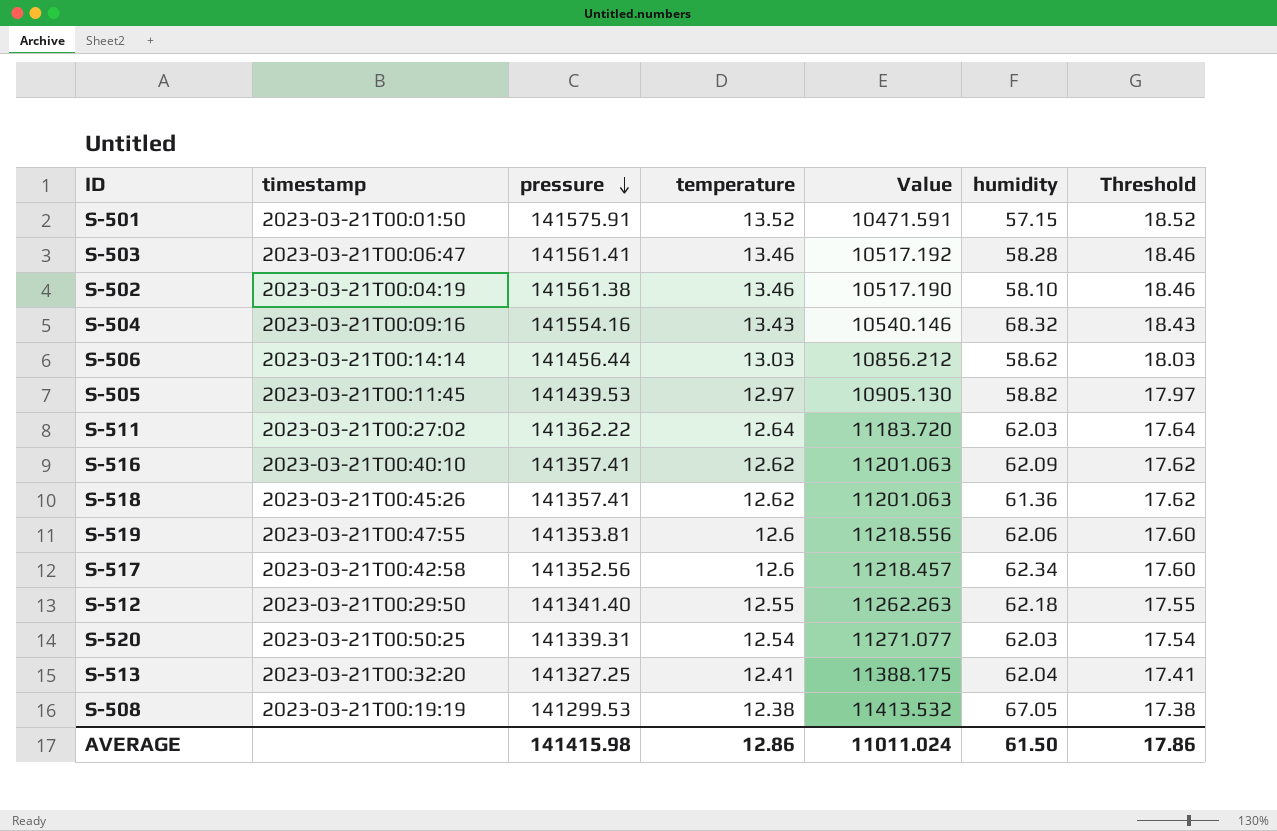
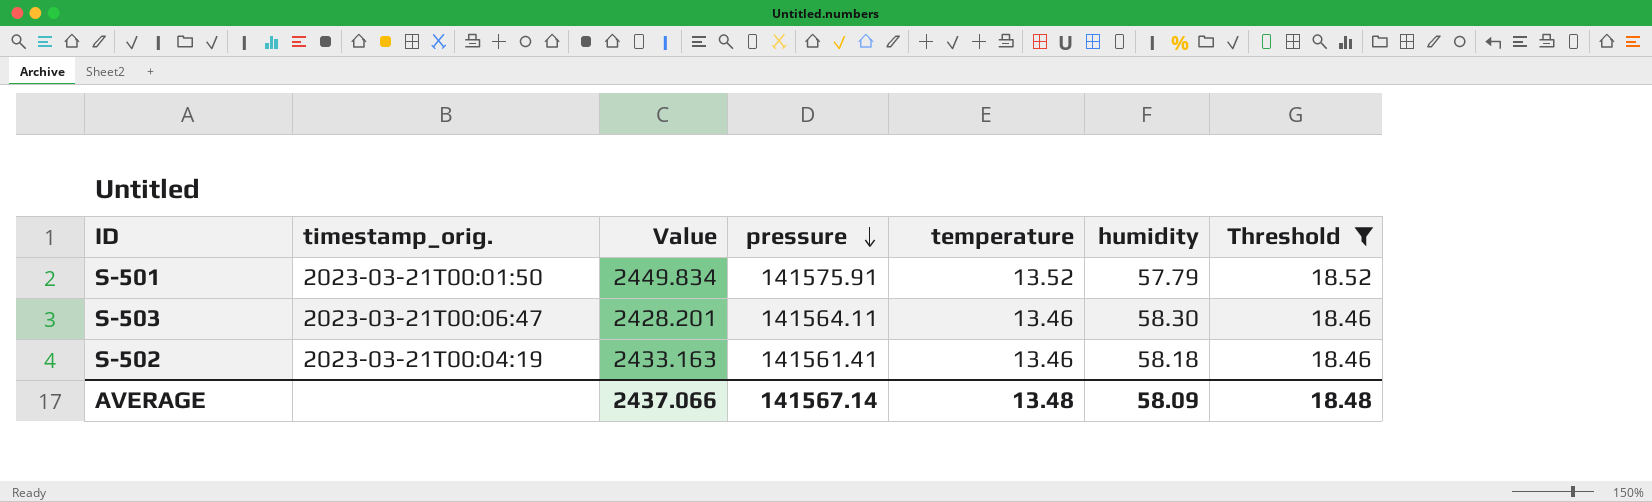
filter: none -> Threshold >= 18.46
column name: timestamp -> timestamp_orig.
column Value | formula: [pressure] / [temperature] -> [pressure] / [humidity]
column Value | position: 5 -> 3
S-501 | humidity: 57.15 -> 57.79
S-503 | pressure: 141561.41 -> 141564.11
S-503 | humidity: 58.28 -> 58.30
S-502 | pressure: 141561.38 -> 141561.41
S-502 | humidity: 58.10 -> 58.18
AVERAGE | Value: 11011.024 -> 2437.066
AVERAGE | pressure: 141415.98 -> 141567.14
AVERAGE | temperature: 12.86 -> 13.48
AVERAGE | humidity: 61.50 -> 58.09
AVERAGE | Threshold: 17.86 -> 18.48

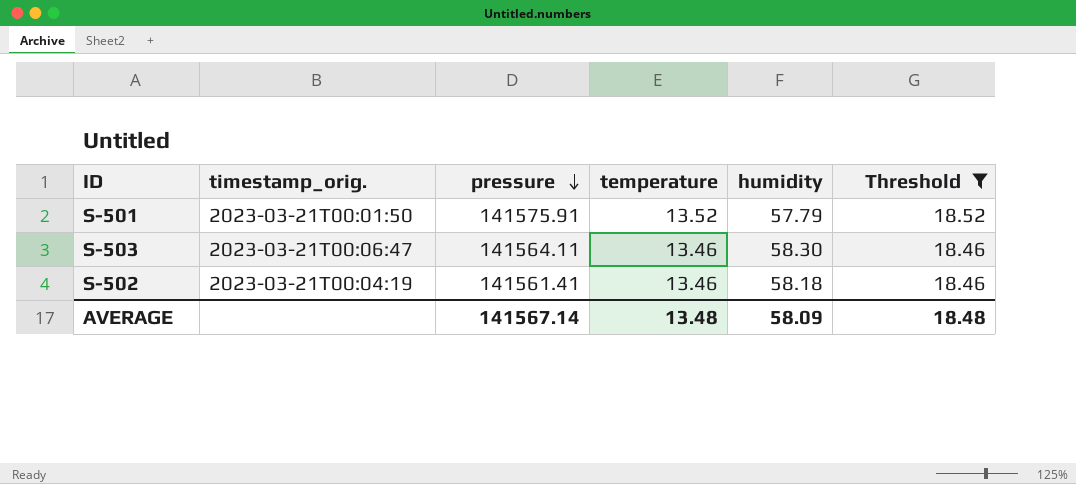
column Value | formula: [pressure] / [humidity] -> none

